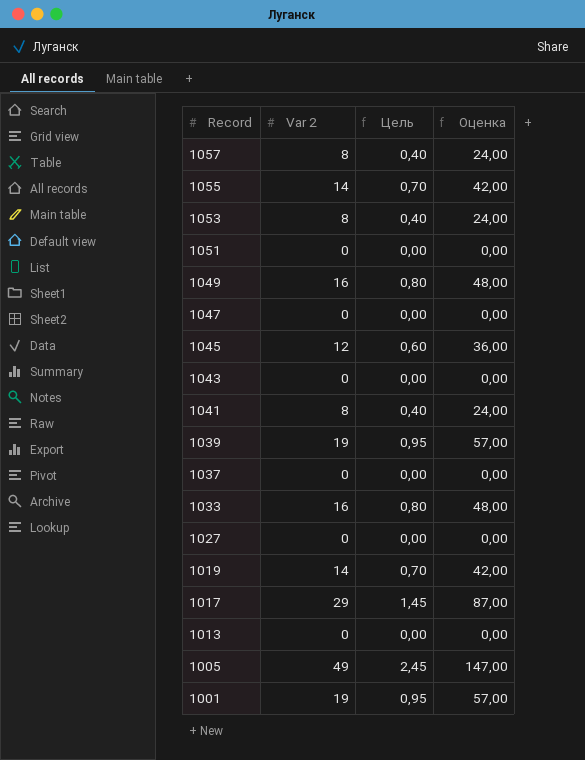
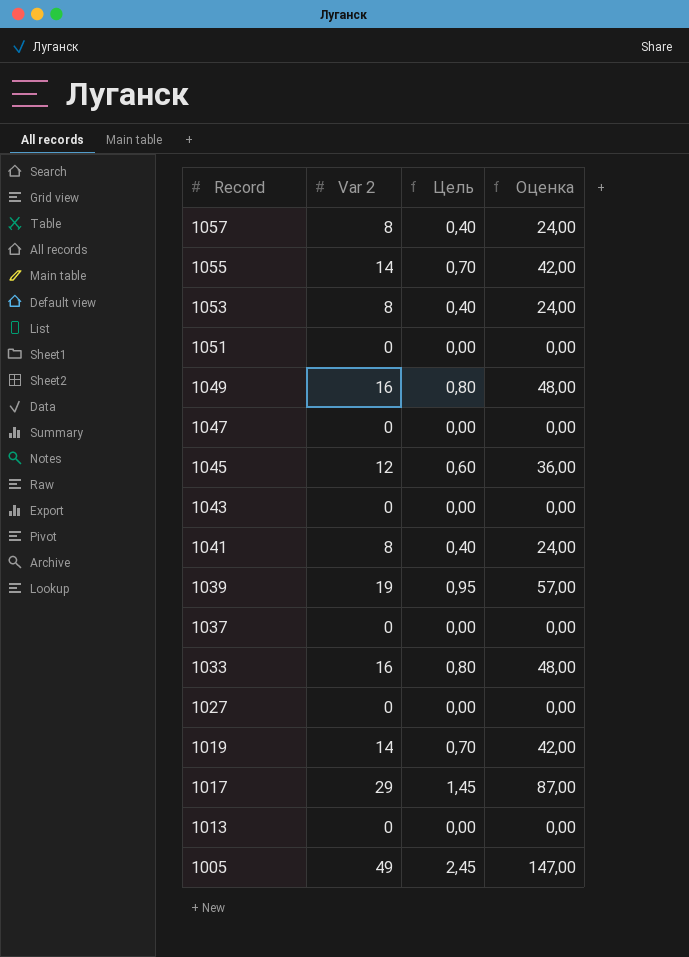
row 1001: 19 | 0,95 | 57,00 -> none

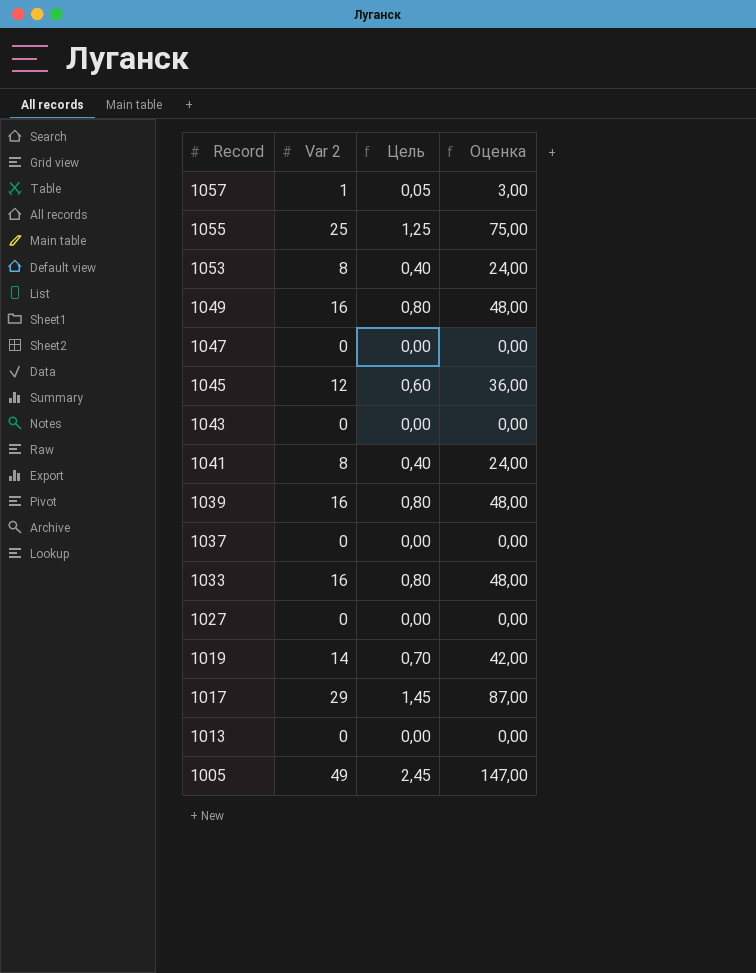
row 1051: 0 | 0,00 | 0,00 -> none
1057 | Var 2: 8 -> 1
1057 | Цель: 0,40 -> 0,05
1057 | Оценка: 24,00 -> 3,00
1055 | Var 2: 14 -> 25
1055 | Цель: 0,70 -> 1,25
1055 | Оценка: 42,00 -> 75,00
1039 | Var 2: 19 -> 16
1039 | Цель: 0,95 -> 0,80
1039 | Оценка: 57,00 -> 48,00

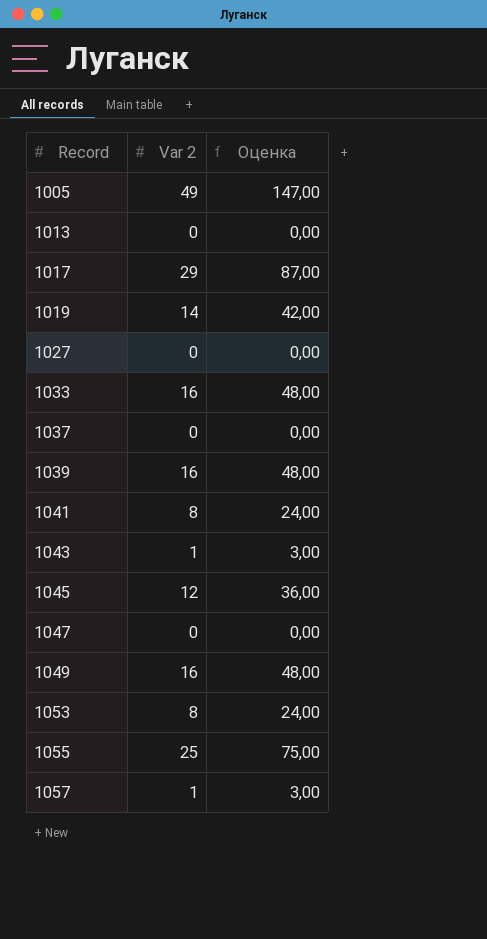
row order: Record descending -> Record ascending
column Цель | formula: [Var 2] * 0,05 -> none
1043 | Var 2: 0 -> 1
1043 | Оценка: 0,00 -> 3,00

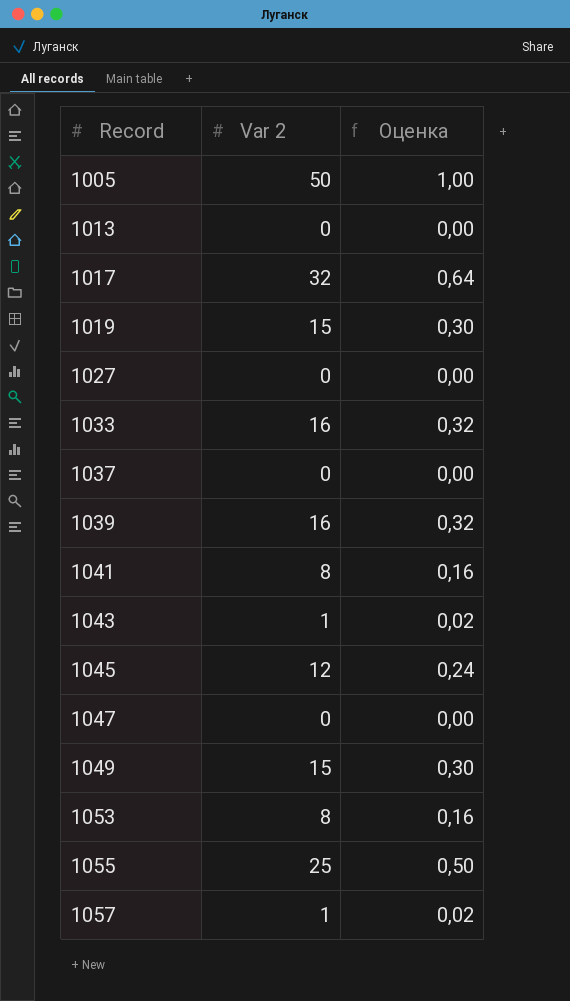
column Оценка | formula: [Var 2] * 3 -> [Var 2] * 0,02
1005 | Var 2: 49 -> 50
1017 | Var 2: 29 -> 32
1019 | Var 2: 14 -> 15
1049 | Var 2: 16 -> 15

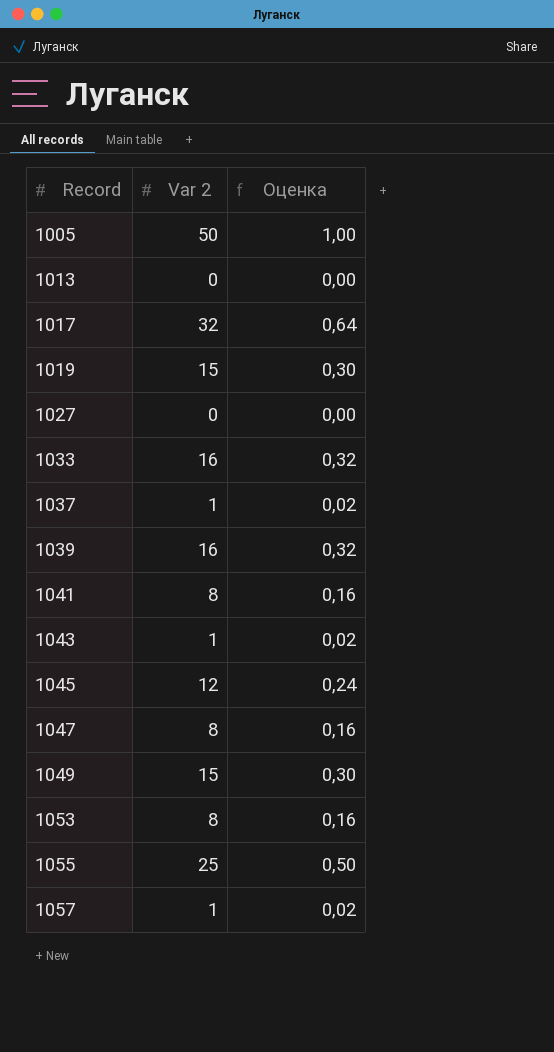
1037 | Var 2: 0 -> 1
1037 | Оценка: 0,00 -> 0,02
1047 | Var 2: 0 -> 8
1047 | Оценка: 0,00 -> 0,16

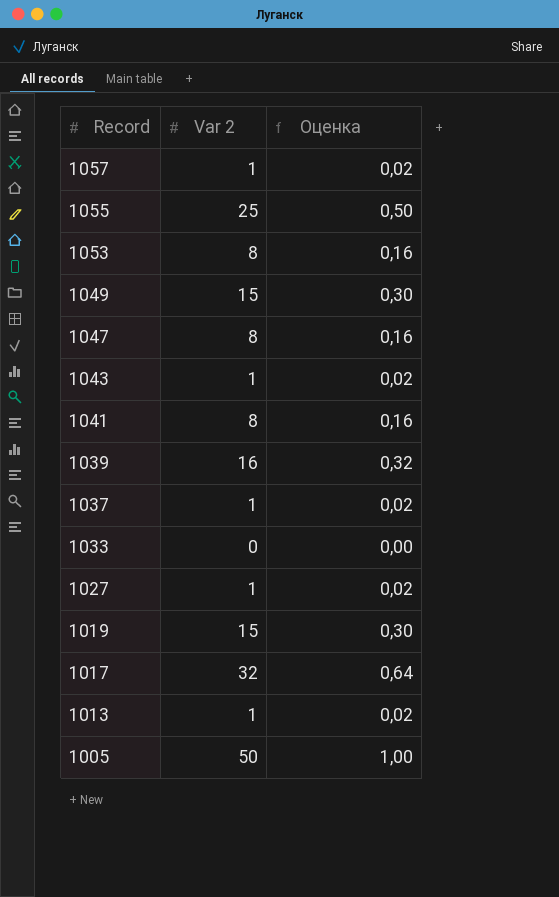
row order: Record ascending -> Record descending
row 1045: 12 | 0,24 -> none
1033 | Var 2: 16 -> 0
1033 | Оценка: 0,32 -> 0,00
1027 | Var 2: 0 -> 1
1027 | Оценка: 0,00 -> 0,02
1013 | Var 2: 0 -> 1
1013 | Оценка: 0,00 -> 0,02

